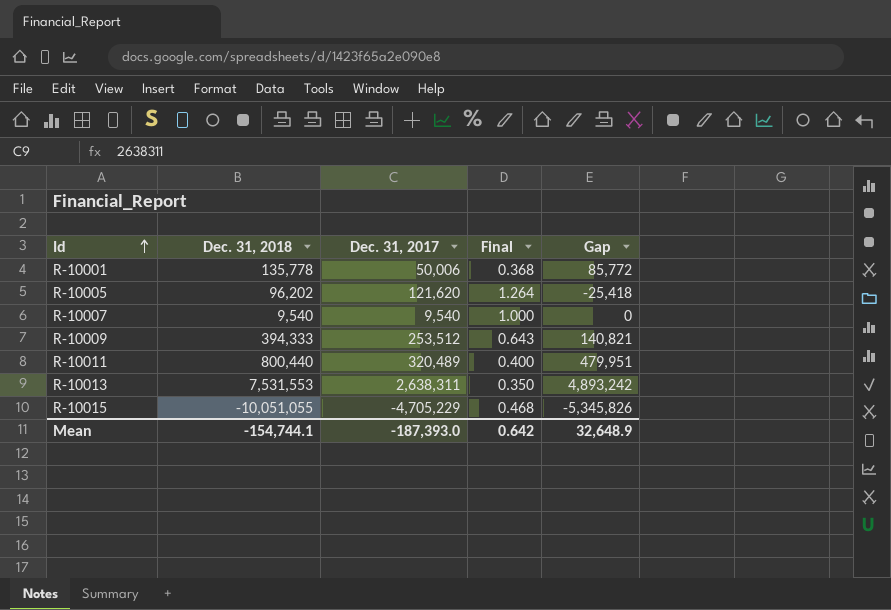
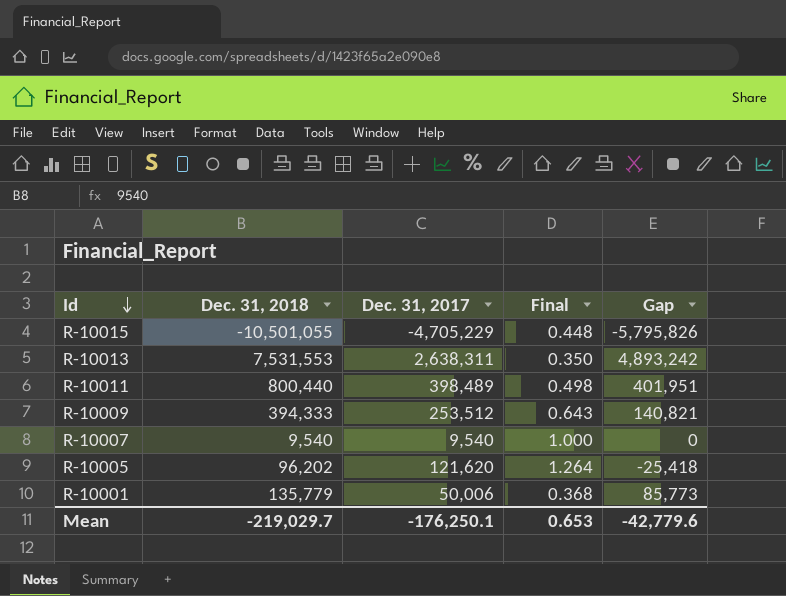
row order: Id ascending -> Id descending
R-10015 | Dec. 31, 2018: -10,051,055 -> -10,501,055
R-10015 | Final: 0.468 -> 0.448
R-10015 | Gap: -5,345,826 -> -5,795,826
R-10011 | Dec. 31, 2017: 320,489 -> 398,489
R-10011 | Final: 0.400 -> 0.498
R-10011 | Gap: 479,951 -> 401,951
R-10001 | Dec. 31, 2018: 135,778 -> 135,779
R-10001 | Gap: 85,772 -> 85,773
Mean | Dec. 31, 2018: -154,744.1 -> -219,029.7
Mean | Dec. 31, 2017: -187,393.0 -> -176,250.1
Mean | Final: 0.642 -> 0.653
Mean | Gap: 32,648.9 -> -42,779.6

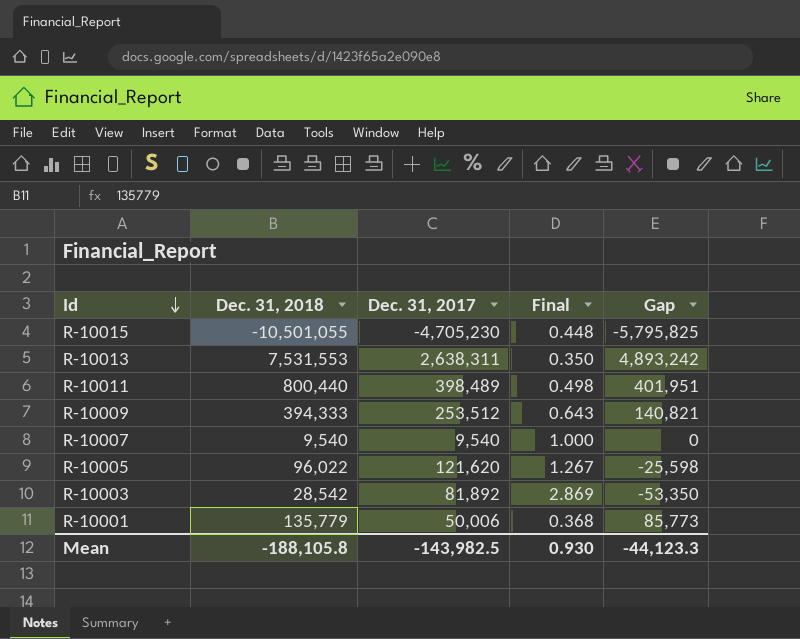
R-10015 | Dec. 31, 2017: -4,705,229 -> -4,705,230
R-10015 | Gap: -5,795,826 -> -5,795,825
R-10005 | Dec. 31, 2018: 96,202 -> 96,022
R-10005 | Final: 1.264 -> 1.267
R-10005 | Gap: -25,418 -> -25,598
row R-10003: none -> 28,542 | 81,892 | 2.869 | -53,350
Mean | Dec. 31, 2018: -219,029.7 -> -188,105.8
Mean | Dec. 31, 2017: -176,250.1 -> -143,982.5
Mean | Final: 0.653 -> 0.930
Mean | Gap: -42,779.6 -> -44,123.3

